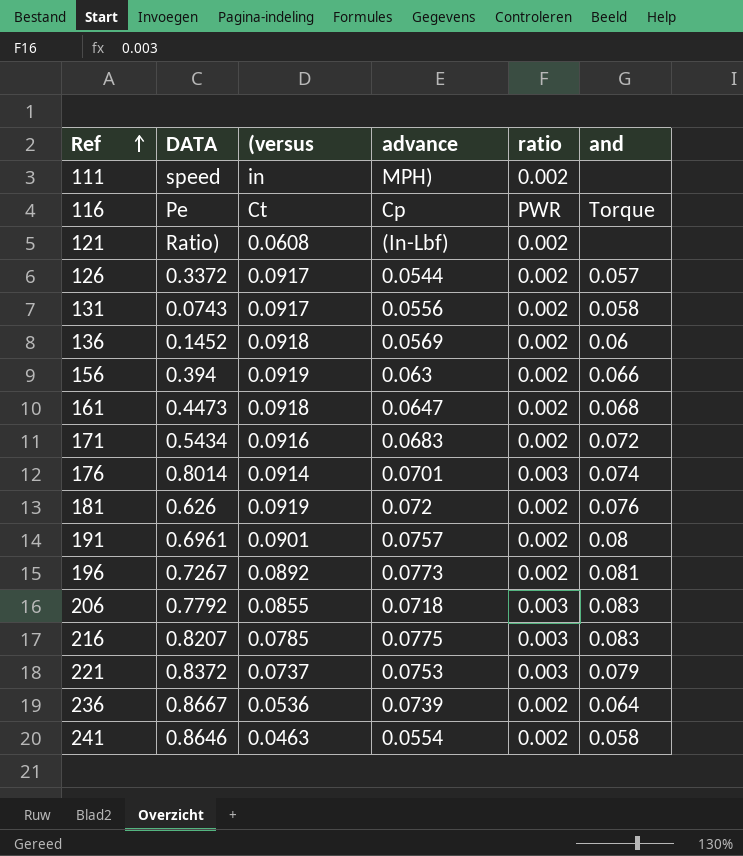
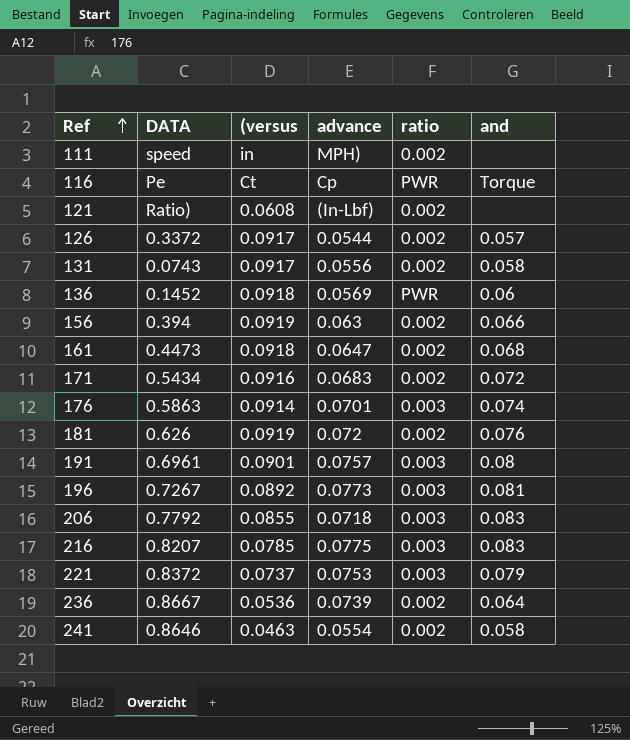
136 | ratio: 0.002 -> PWR
176 | DATA: 0.8014 -> 0.5863
191 | ratio: 0.002 -> 0.003
196 | ratio: 0.002 -> 0.003

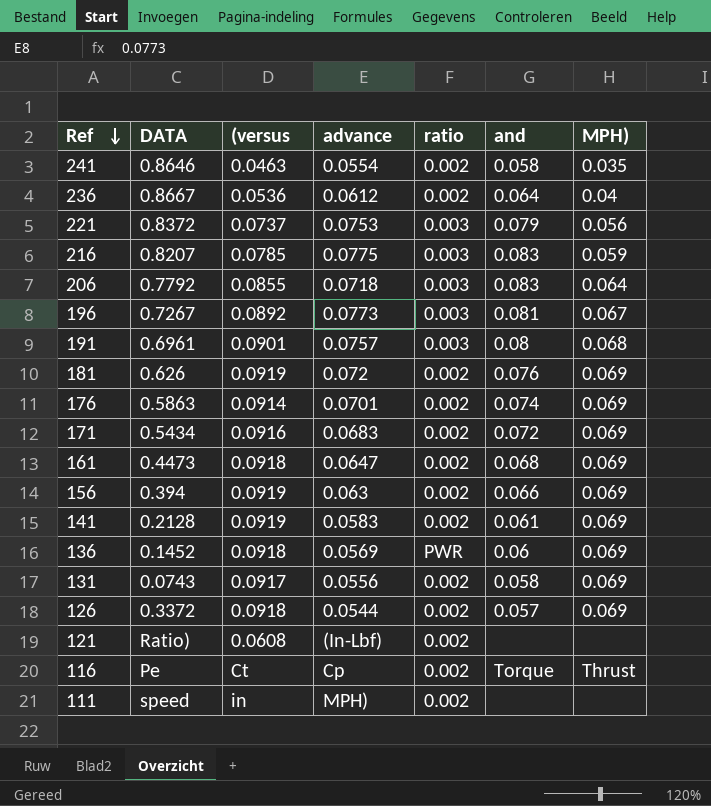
row order: Ref ascending -> Ref descending
column MPH) | position: none -> 7
236 | advance: 0.0739 -> 0.0612
176 | ratio: 0.003 -> 0.002
row 141: none -> 0.2128 | 0.0919 | 0.0583 | 0.002 | 0.061 | 0.069
126 | (versus: 0.0917 -> 0.0918
116 | ratio: PWR -> 0.002

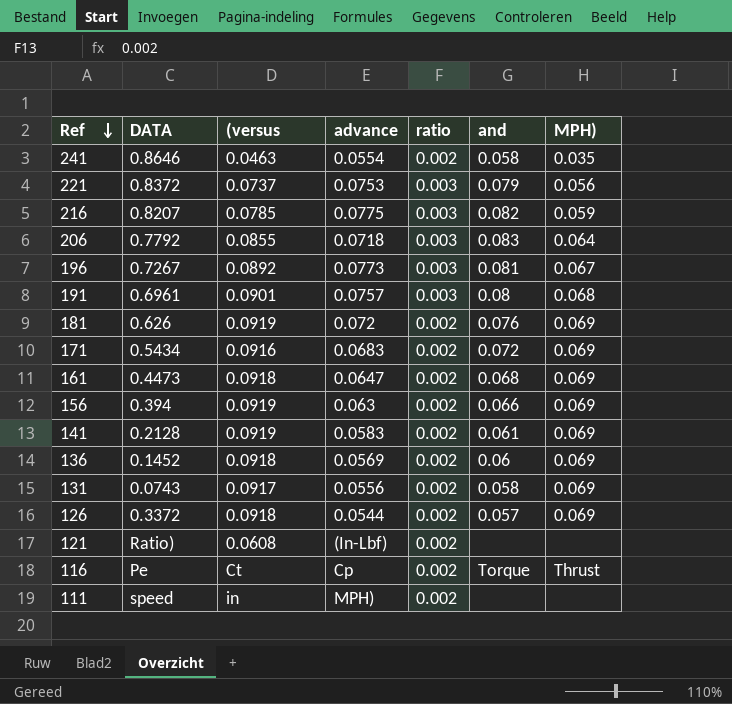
row 236: 0.8667 | 0.0536 | 0.0612 | 0.002 | 0.064 | 0.04 -> none
row 176: 0.5863 | 0.0914 | 0.0701 | 0.002 | 0.074 | 0.069 -> none
216 | and: 0.083 -> 0.082
136 | ratio: PWR -> 0.002

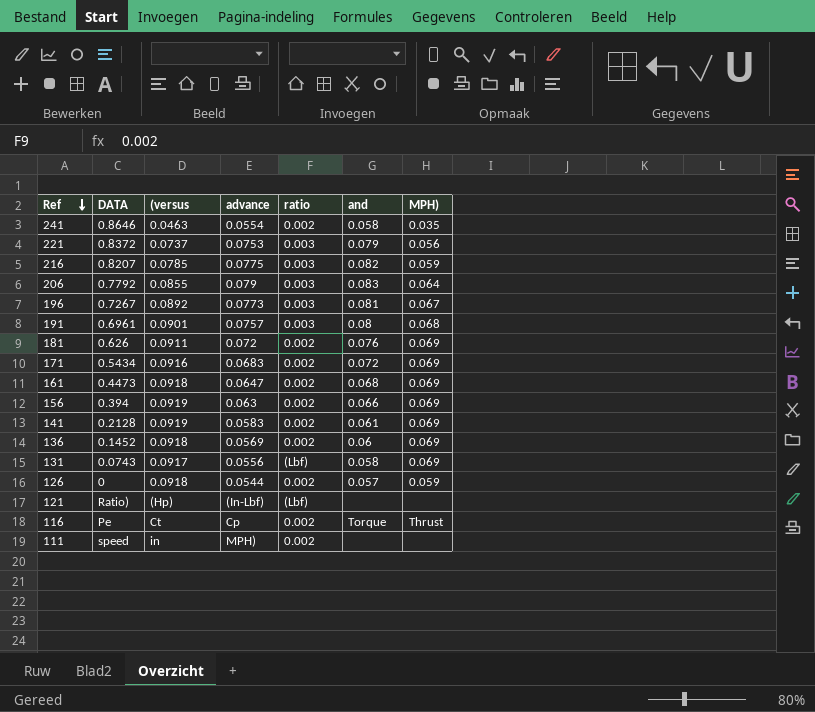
206 | advance: 0.0718 -> 0.079
181 | (versus: 0.0919 -> 0.0911
131 | ratio: 0.002 -> (Lbf)
126 | DATA: 0.3372 -> 0
126 | MPH): 0.069 -> 0.059
121 | (versus: 0.0608 -> (Hp)
121 | ratio: 0.002 -> (Lbf)

